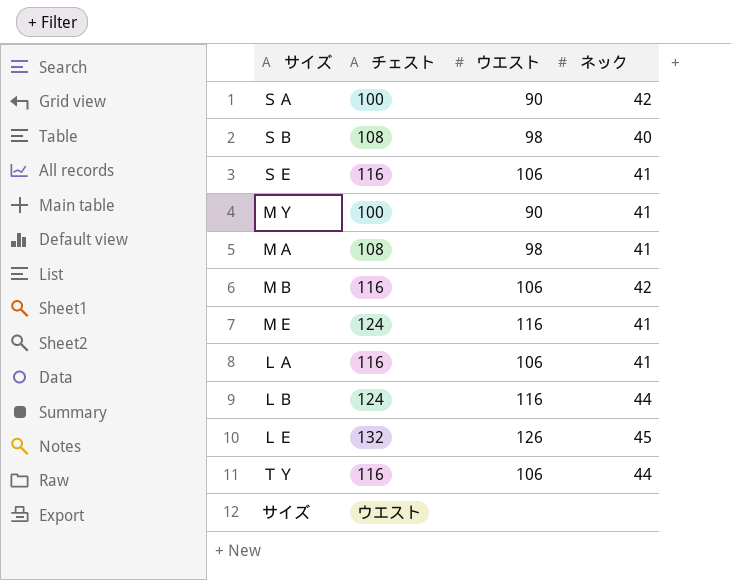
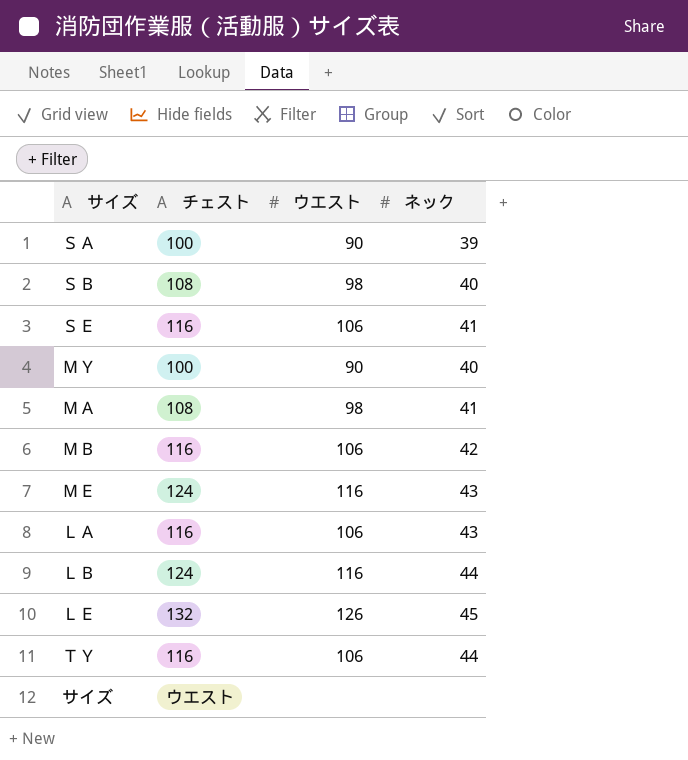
ＳＡ | ネック: 42 -> 39
ＭＹ | ネック: 41 -> 40
ＭＥ | ネック: 41 -> 43
ＬＡ | ネック: 41 -> 43

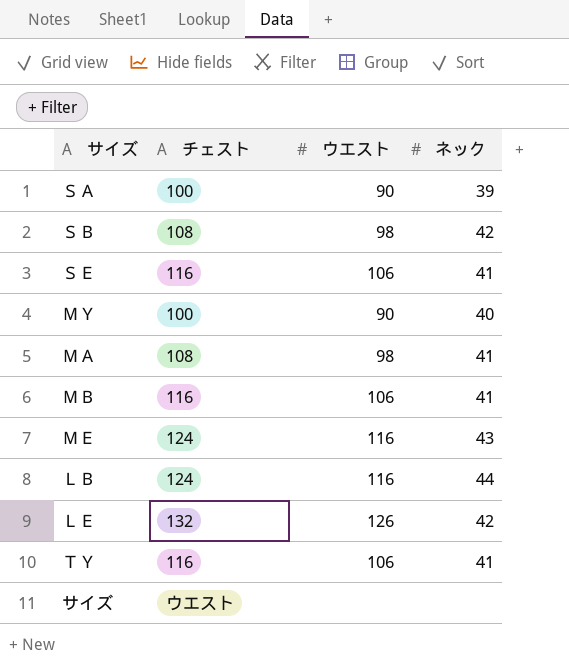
row ＬＡ: 116 | 106 | 43 -> none
ＳＢ | ネック: 40 -> 42
ＭＢ | ネック: 42 -> 41
ＬＥ | ネック: 45 -> 42
ＴＹ | ネック: 44 -> 41

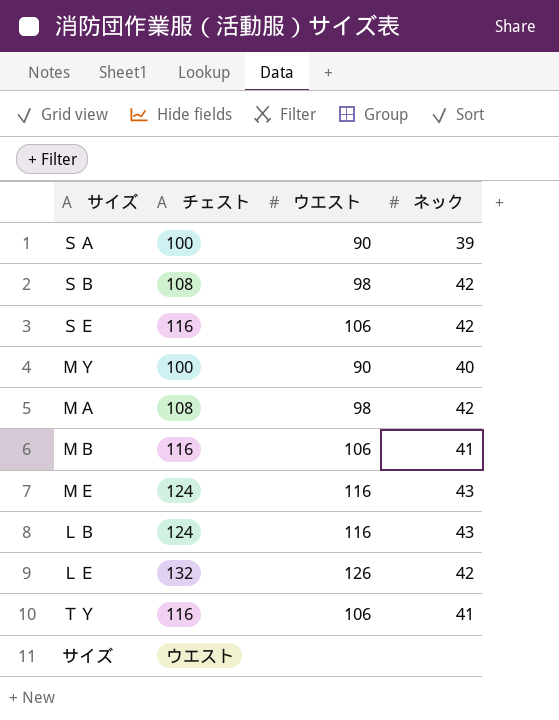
ＳＥ | ネック: 41 -> 42
ＭＡ | ネック: 41 -> 42
ＬＢ | ネック: 44 -> 43

